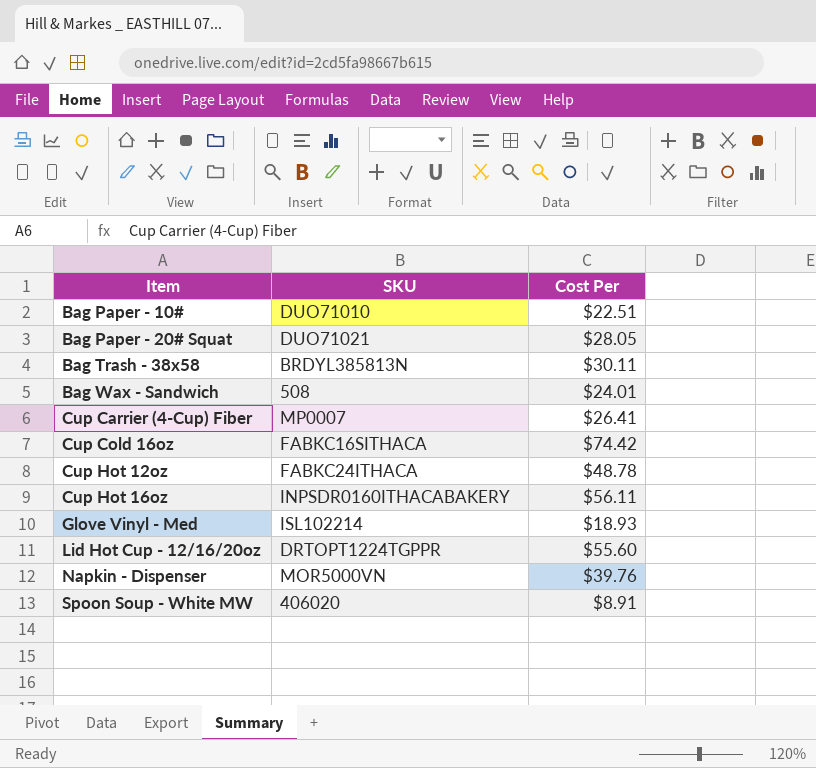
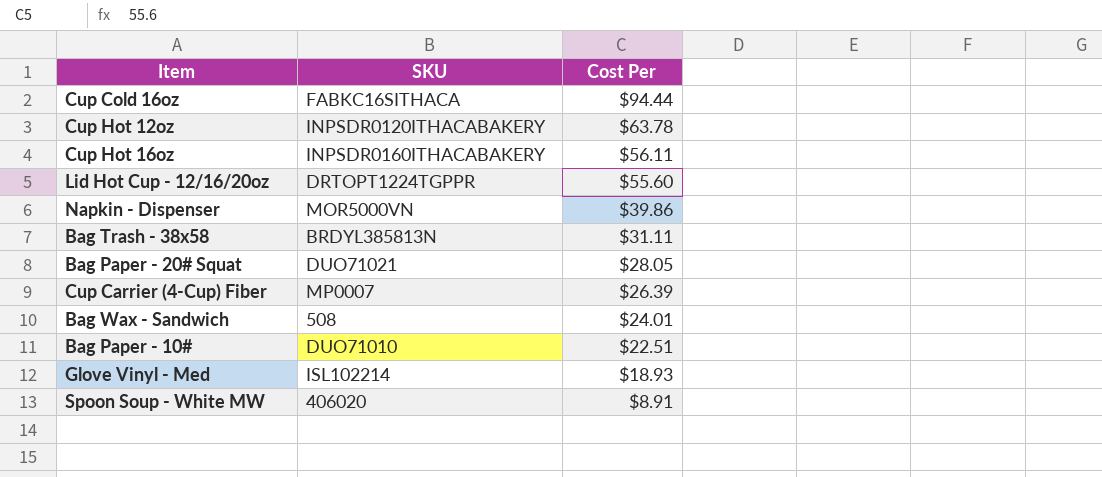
row order: Item ascending -> Cost Per descending
Cup Cold 16oz | Cost Per: $74.42 -> $94.44
Cup Hot 12oz | SKU: FABKC24ITHACA -> INPSDR0120ITHACABAKERY
Cup Hot 12oz | Cost Per: $48.78 -> $63.78
Napkin - Dispenser | Cost Per: $39.76 -> $39.86
Bag Trash - 38x58 | Cost Per: $30.11 -> $31.11
Cup Carrier (4-Cup) Fiber | Cost Per: $26.41 -> $26.39

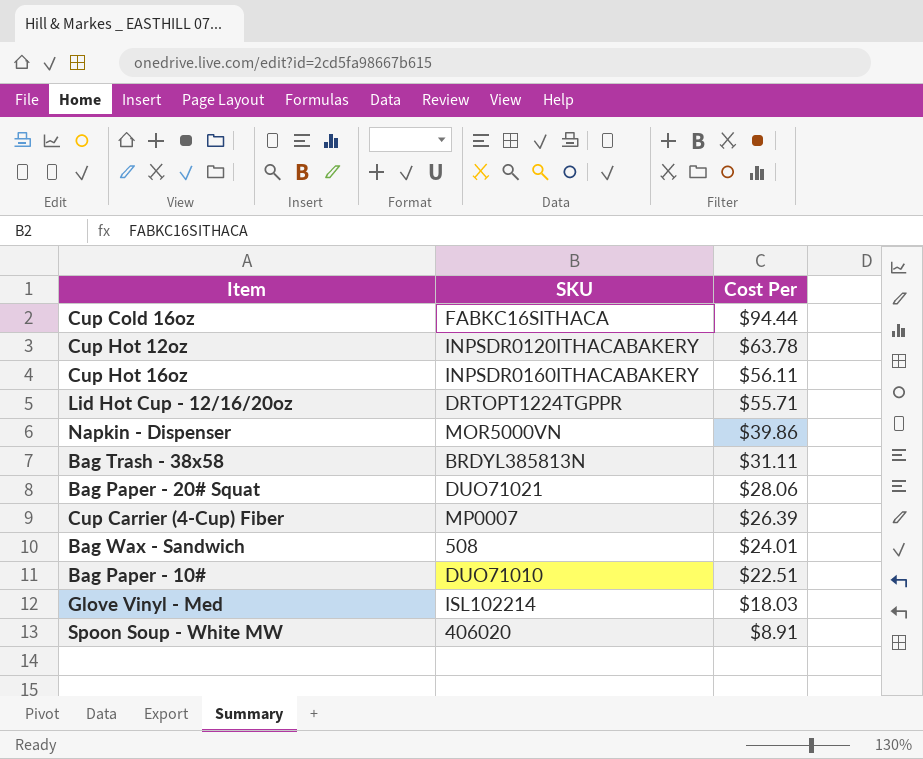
Lid Hot Cup - 12/16/20oz | Cost Per: $55.60 -> $55.71
Bag Paper - 20# Squat | Cost Per: $28.05 -> $28.06
Glove Vinyl - Med | Cost Per: $18.93 -> $18.03

